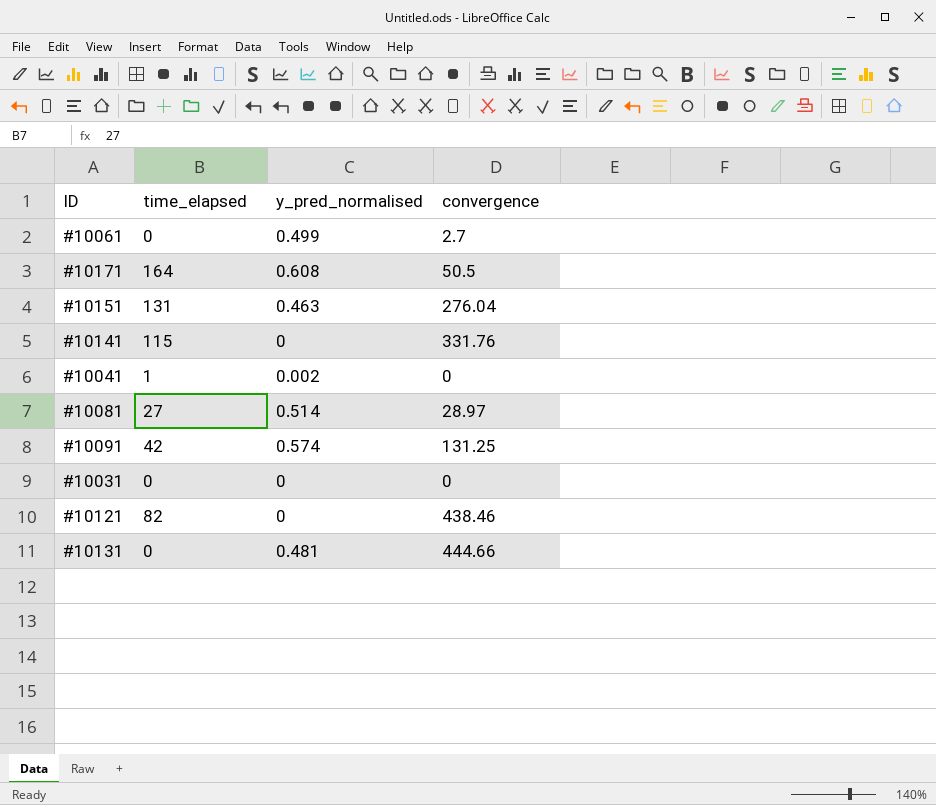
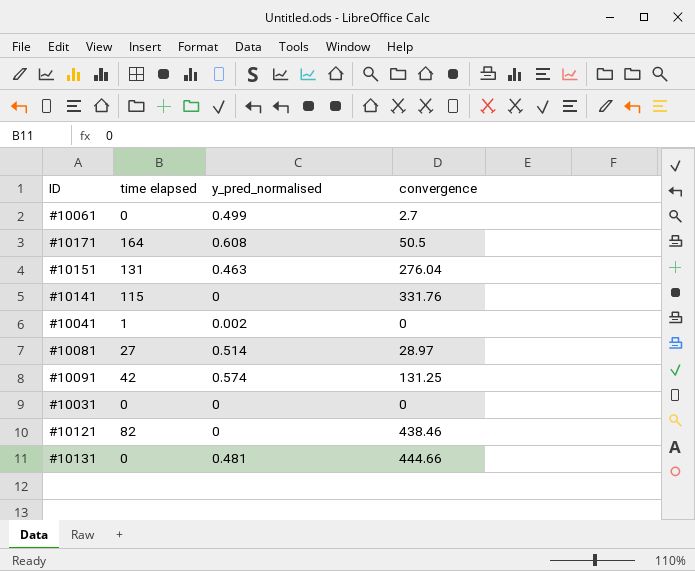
column name: time_elapsed -> time elapsed

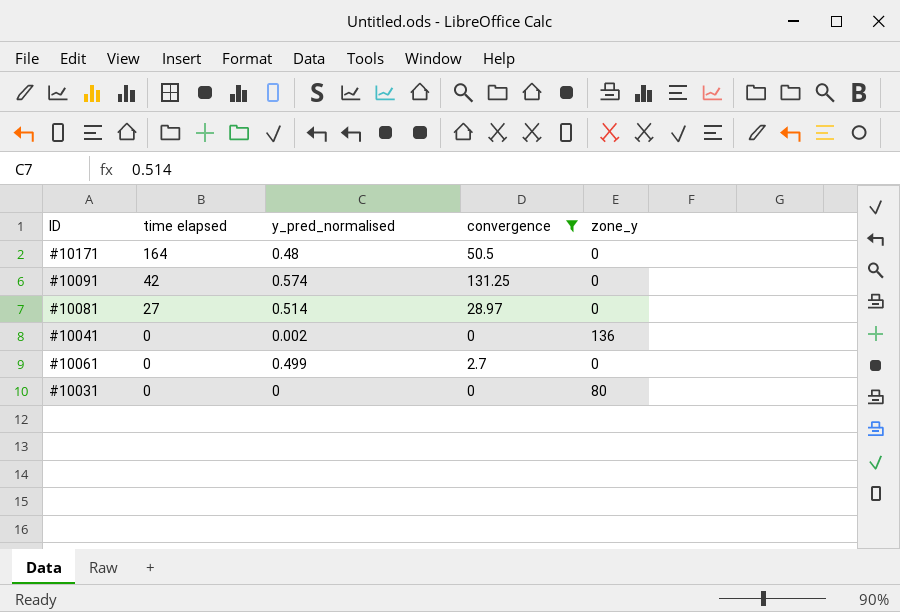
filter: none -> convergence <= 131.25
row order: none -> time elapsed descending
column zone_y | position: none -> 5
#10171 | y_pred_normalised: 0.608 -> 0.48
#10041 | time elapsed: 1 -> 0

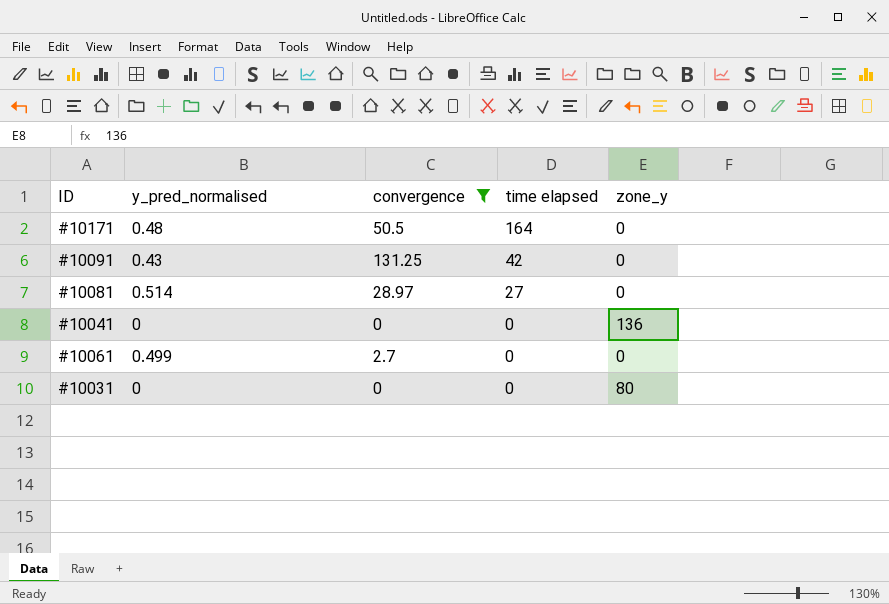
column time elapsed | position: 2 -> 4
#10091 | y_pred_normalised: 0.574 -> 0.43
#10041 | y_pred_normalised: 0.002 -> 0

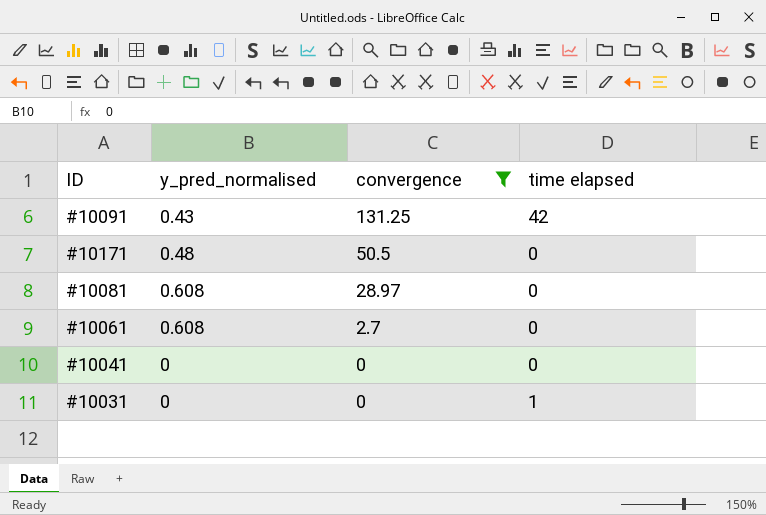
row order: time elapsed descending -> convergence descending
column zone_y | position: 5 -> none
#10171 | time elapsed: 164 -> 0
#10081 | y_pred_normalised: 0.514 -> 0.608
#10081 | time elapsed: 27 -> 0
#10061 | y_pred_normalised: 0.499 -> 0.608
#10031 | time elapsed: 0 -> 1

